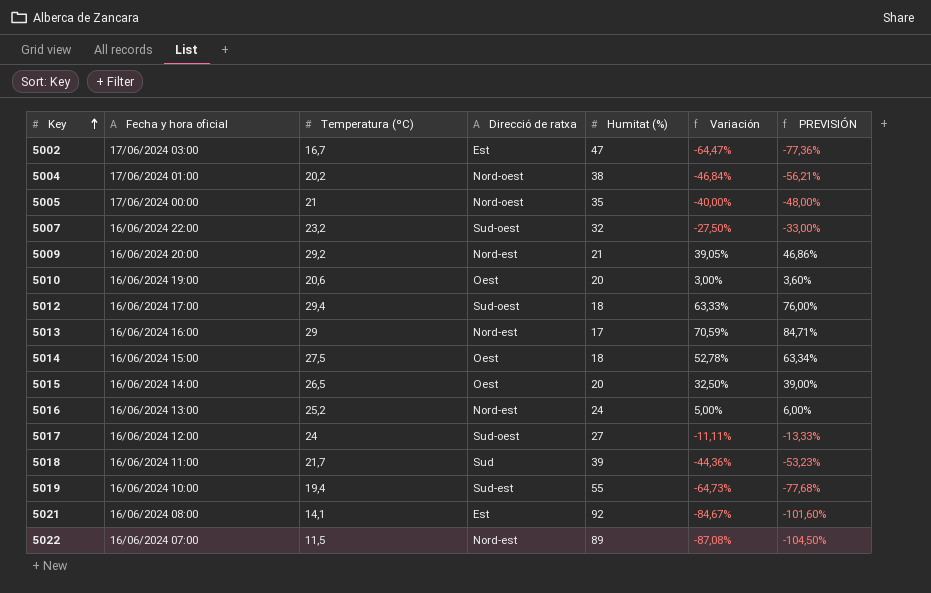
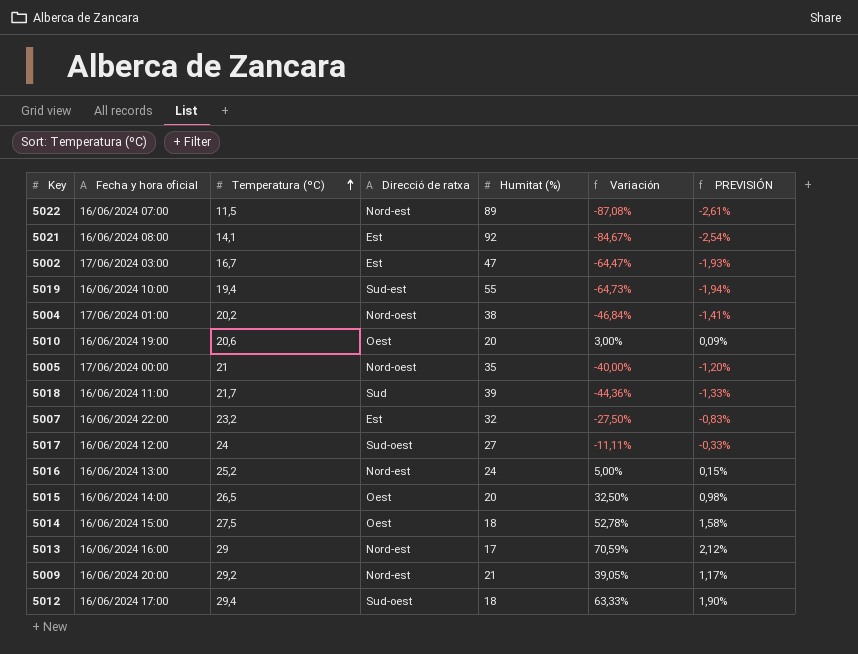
row order: Key ascending -> Temperatura (ºC) ascending
column PREVISIÓN | formula: [Variación] * 1,2 -> [Variación] * 0,03
5007 | Direcció de ratxa: Sud-oest -> Est

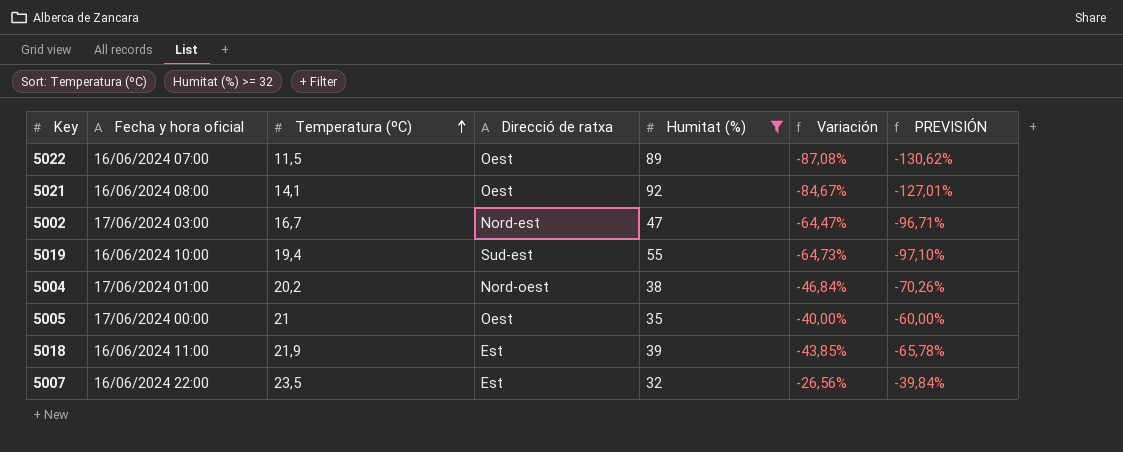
filter: none -> Humitat (%) >= 32
column PREVISIÓN | formula: [Variación] * 0,03 -> [Variación] * 1,5
5022 | Direcció de ratxa: Nord-est -> Oest
5021 | Direcció de ratxa: Est -> Oest
5002 | Direcció de ratxa: Est -> Nord-est
5005 | Direcció de ratxa: Nord-oest -> Oest
5018 | Temperatura (ºC): 21,7 -> 21,9
5018 | Direcció de ratxa: Sud -> Est
5018 | Variación: -44,36% -> -43,85%
5007 | Temperatura (ºC): 23,2 -> 23,5
5007 | Variación: -27,50% -> -26,56%

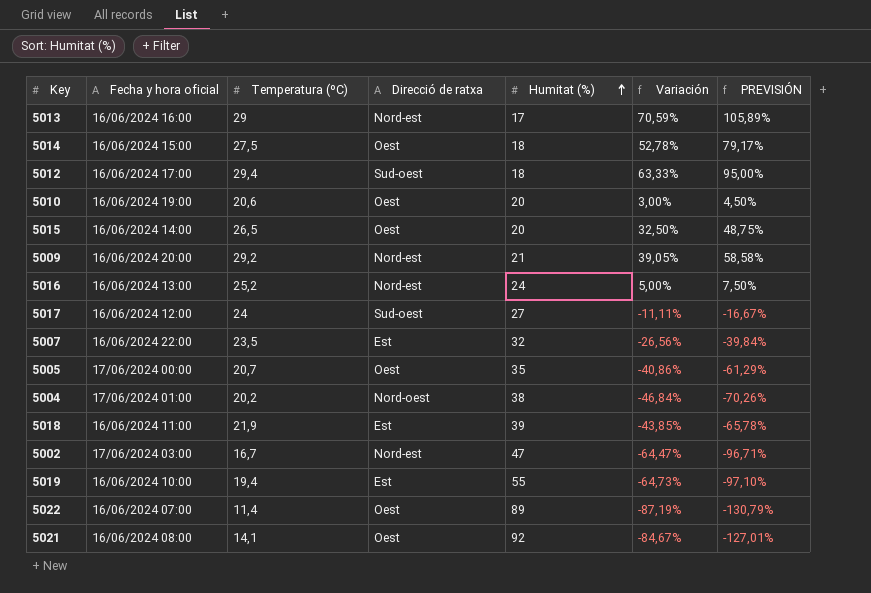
filter: Humitat (%) >= 32 -> none
row order: Temperatura (ºC) ascending -> Humitat (%) ascending
5005 | Temperatura (ºC): 21 -> 20,7
5005 | Variación: -40,00% -> -40,86%
5005 | PREVISIÓN: -60,00% -> -61,29%
5019 | Direcció de ratxa: Sud-est -> Est
5022 | Temperatura (ºC): 11,5 -> 11,4
5022 | Variación: -87,08% -> -87,19%
5022 | PREVISIÓN: -130,62% -> -130,79%

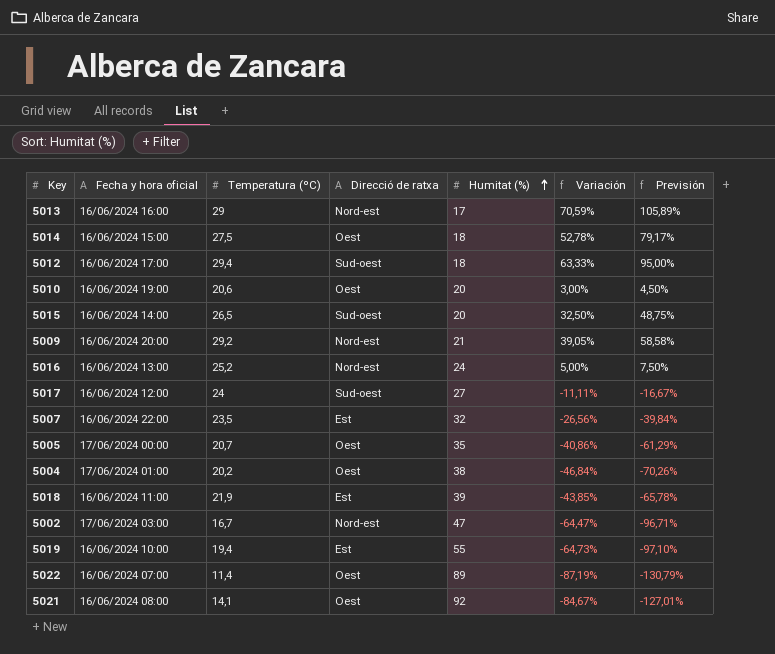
column name: PREVISIÓN -> Previsión
5015 | Direcció de ratxa: Oest -> Sud-oest
5004 | Direcció de ratxa: Nord-oest -> Oest

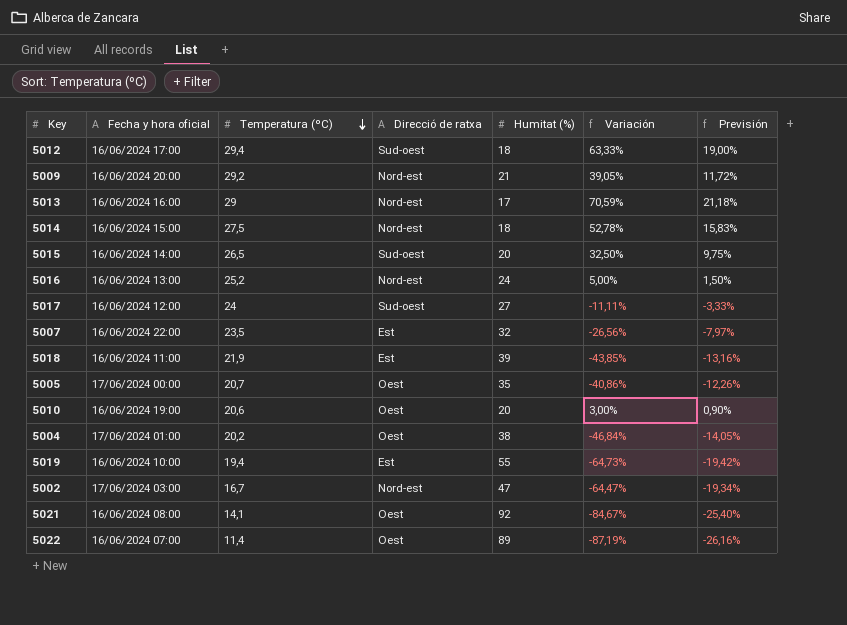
row order: Humitat (%) ascending -> Temperatura (ºC) descending
column Previsión | formula: [Variación] * 1,5 -> [Variación] * 0,3
5014 | Direcció de ratxa: Oest -> Nord-est

